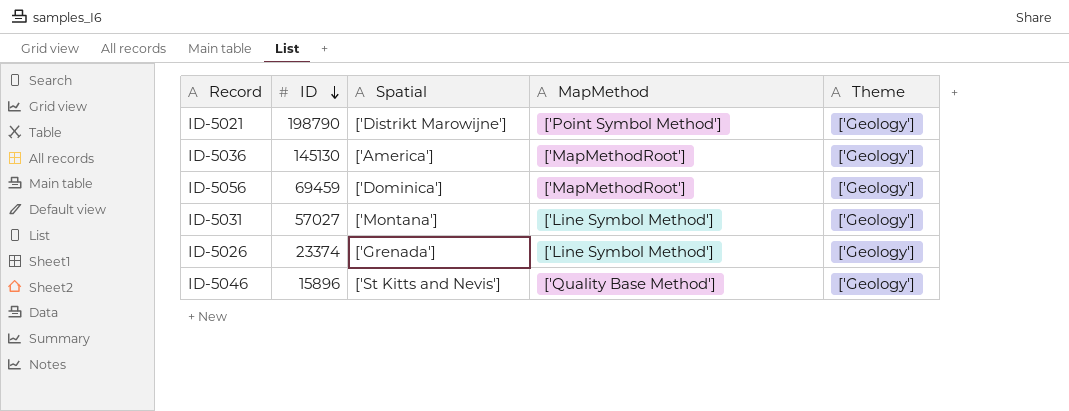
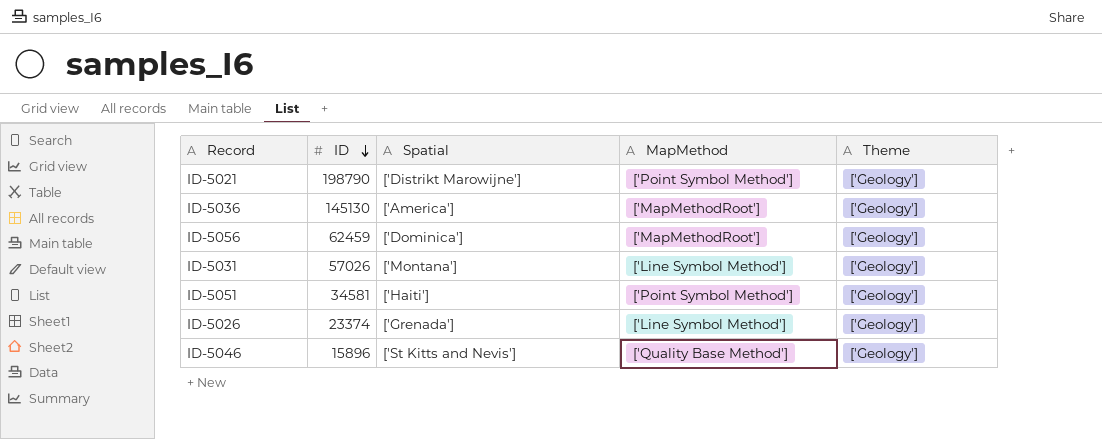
ID-5056 | ID: 69459 -> 62459
ID-5031 | ID: 57027 -> 57026
row ID-5051: none -> 34581 | ['Haiti'] | ['Point Symbol Method'] | ['Geology']

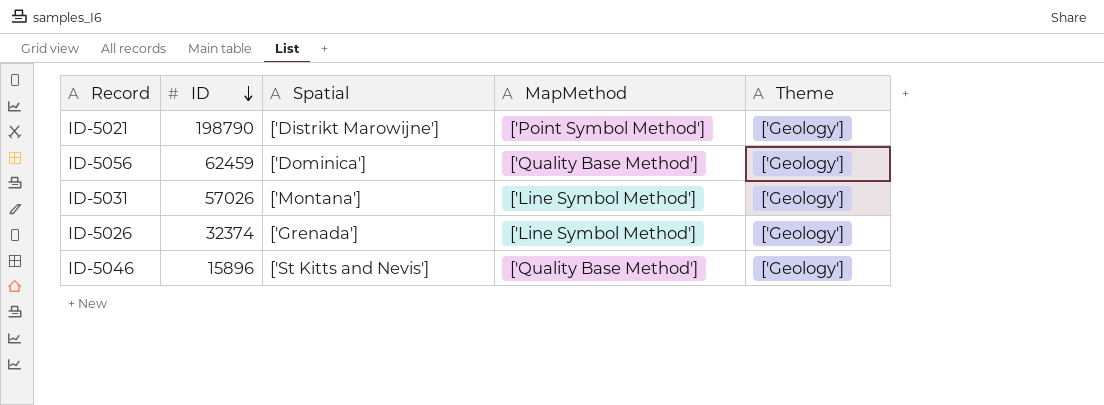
row ID-5036: 145130 | ['America'] | ['MapMethodRoot'] | ['Geology'] -> none
row ID-5051: 34581 | ['Haiti'] | ['Point Symbol Method'] | ['Geology'] -> none
ID-5056 | MapMethod: ['MapMethodRoot'] -> ['Quality Base Method']
ID-5026 | ID: 23374 -> 32374

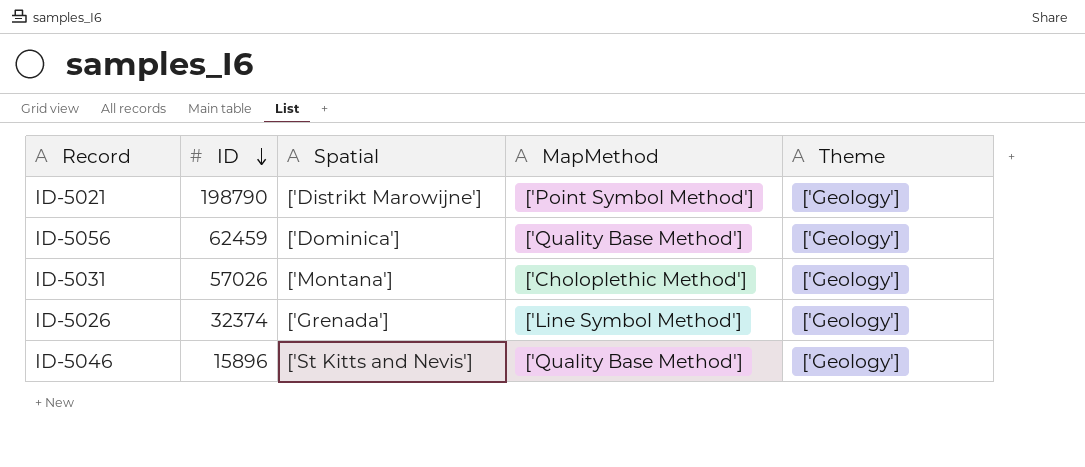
ID-5031 | MapMethod: ['Line Symbol Method'] -> ['Choloplethic Method']

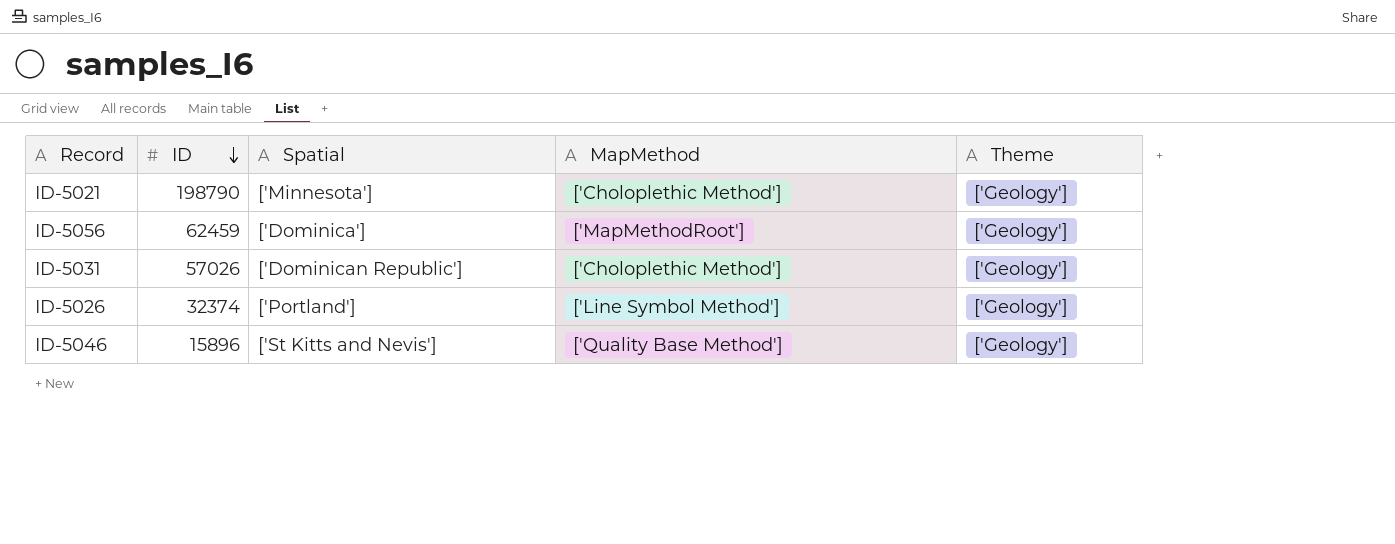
ID-5021 | Spatial: ['Distrikt Marowijne'] -> ['Minnesota']
ID-5021 | MapMethod: ['Point Symbol Method'] -> ['Choloplethic Method']
ID-5056 | MapMethod: ['Quality Base Method'] -> ['MapMethodRoot']
ID-5031 | Spatial: ['Montana'] -> ['Dominican Republic']
ID-5026 | Spatial: ['Grenada'] -> ['Portland']

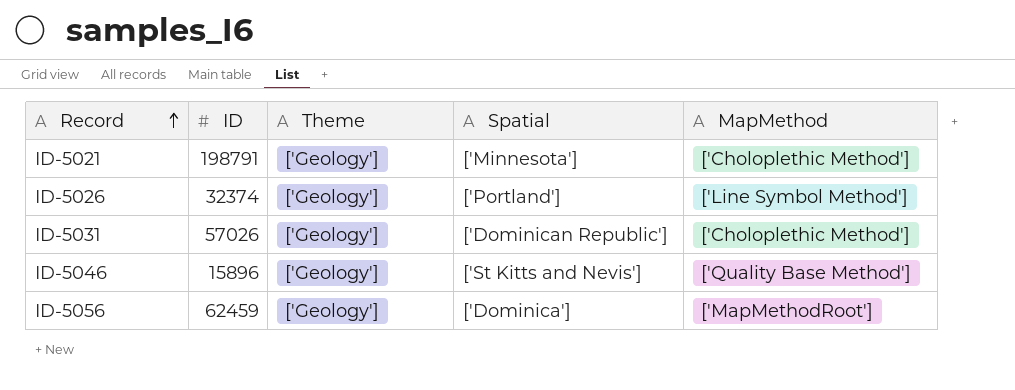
row order: ID descending -> Record ascending
column Theme | position: 5 -> 3
ID-5021 | ID: 198790 -> 198791

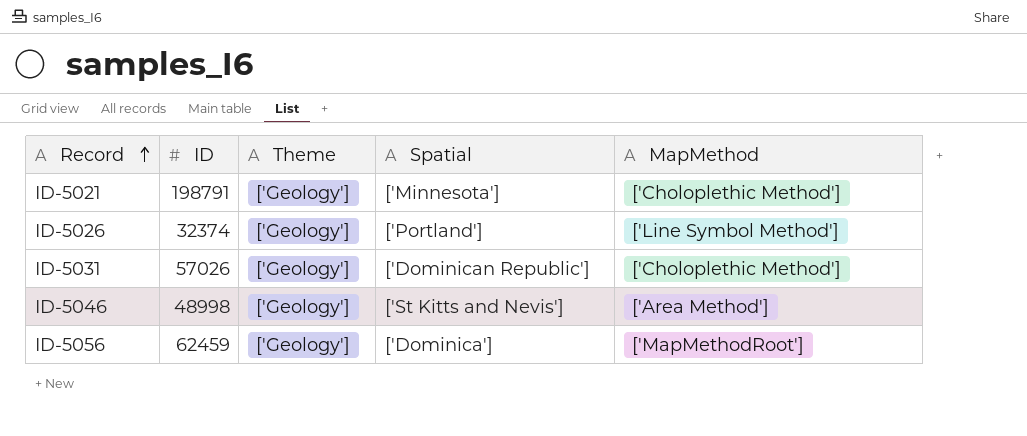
ID-5046 | ID: 15896 -> 48998
ID-5046 | MapMethod: ['Quality Base Method'] -> ['Area Method']

